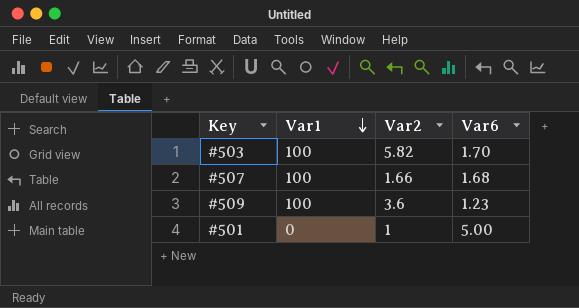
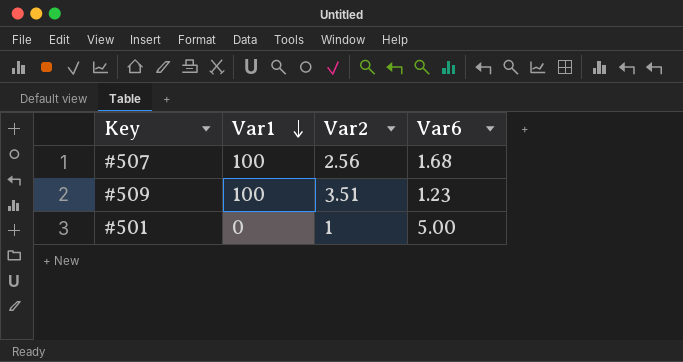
row #503: 100 | 5.82 | 1.70 -> none
#507 | Var2: 1.66 -> 2.56
#509 | Var2: 3.6 -> 3.51

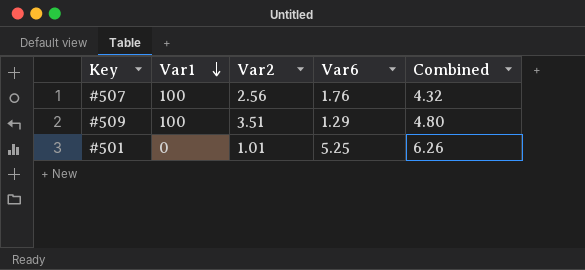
column Combined | formula: none -> [Var2] + [Var6]
#507 | Var6: 1.68 -> 1.76
#509 | Var6: 1.23 -> 1.29
#501 | Var2: 1 -> 1.01
#501 | Var6: 5.00 -> 5.25

